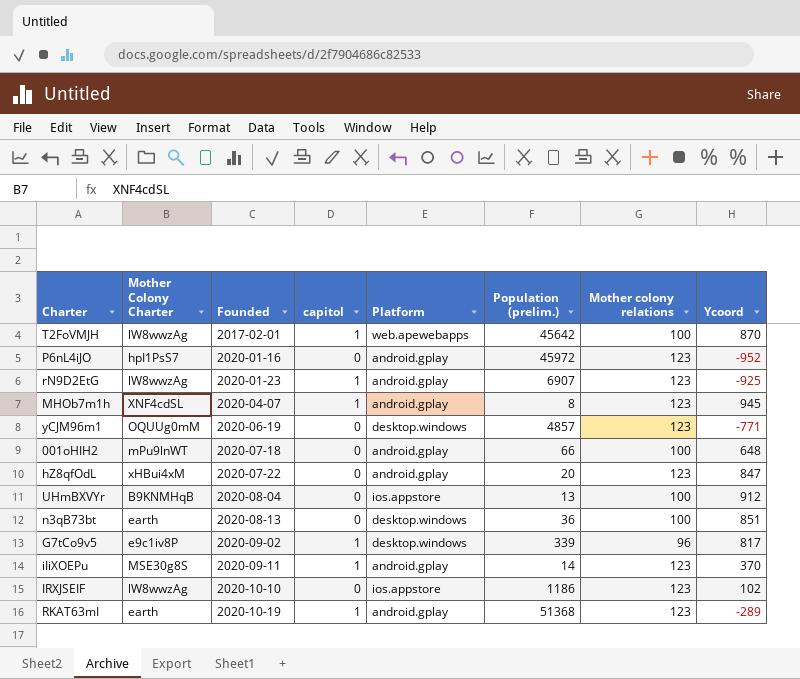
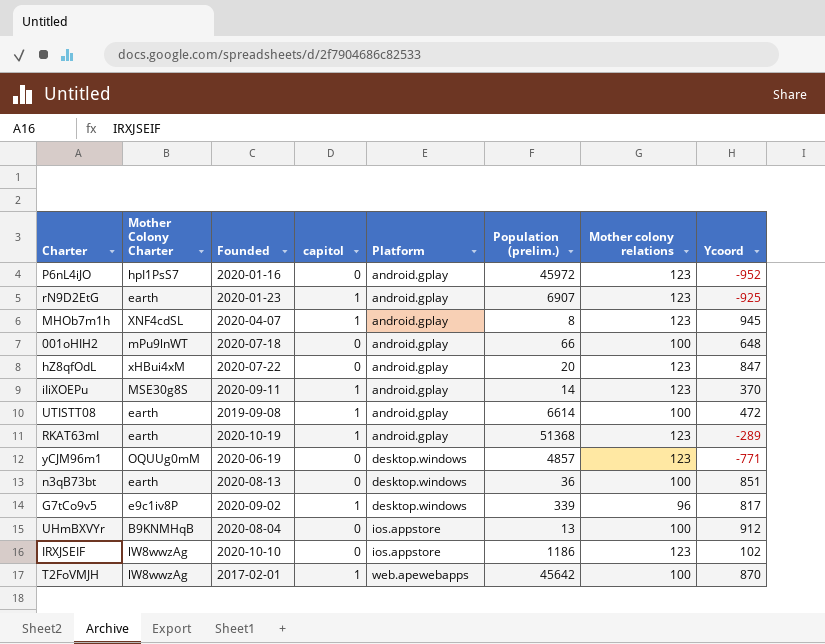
row order: Founded ascending -> Platform ascending
rN9D2EtG | Mother Colony Charter: lW8wwzAg -> earth
row UTISTT08: none -> earth | 2019-09-08 | 1 | android.gplay | 6614 | 100 | 472

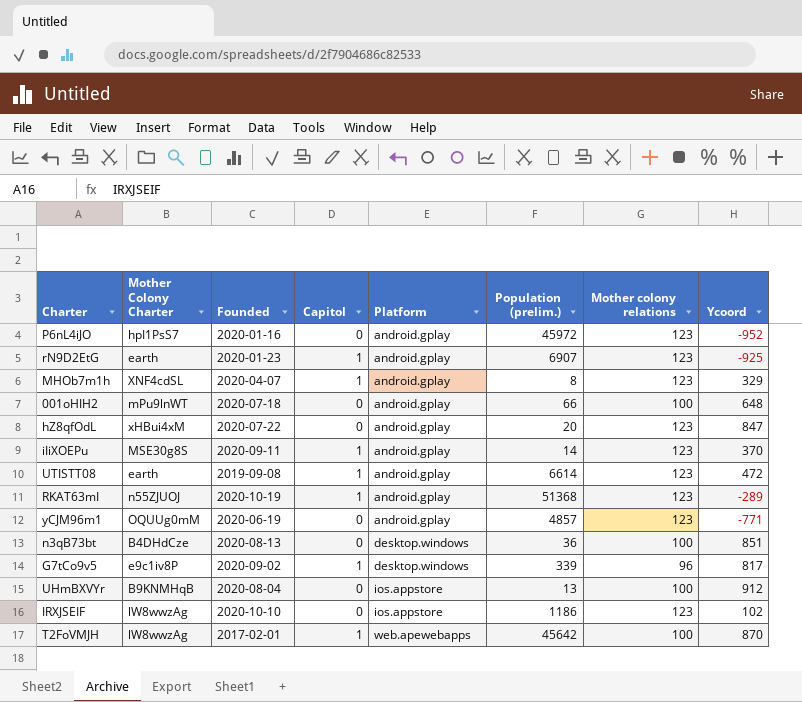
column name: capitol -> Capitol
MHOb7m1h | Ycoord: 945 -> 329
UTISTT08 | Mother colony relations: 100 -> 123
RKAT63mI | Mother Colony Charter: earth -> n55ZJUOJ
yCJM96m1 | Platform: desktop.windows -> android.gplay
n3qB73bt | Mother Colony Charter: earth -> B4DHdCze

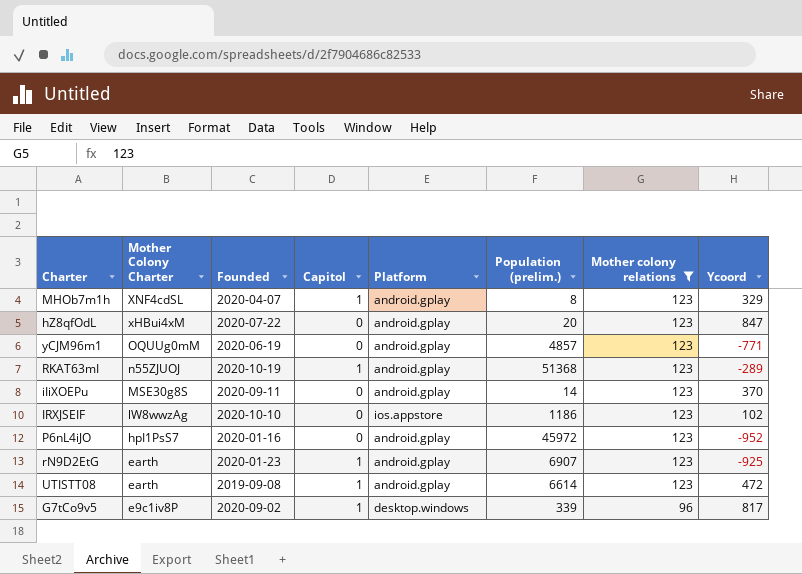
filter: none -> Mother colony relations != 100
row order: Platform ascending -> Mother Colony Charter descending
iIiXOEPu | Capitol: 1 -> 0

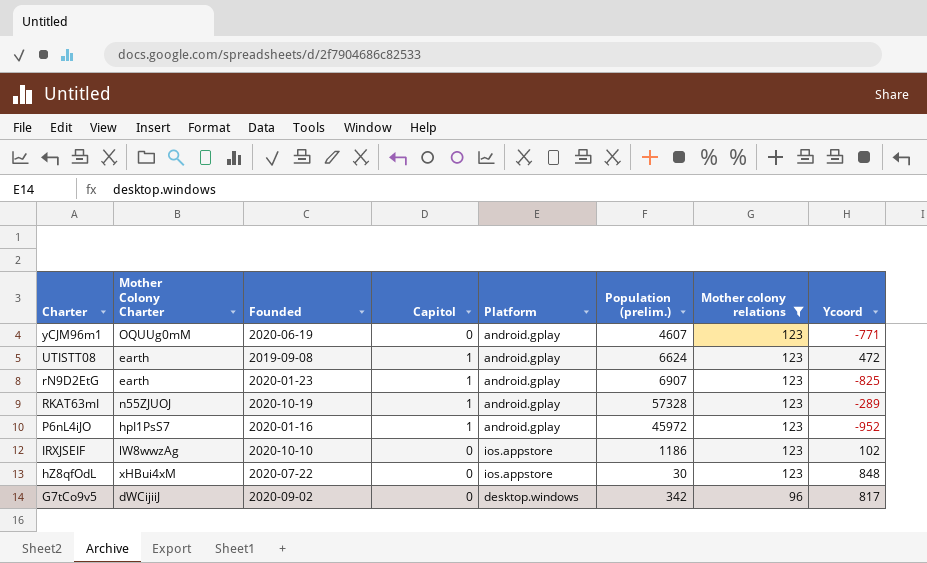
row order: Mother Colony Charter descending -> Charter descending
row MHOb7m1h: XNF4cdSL | 2020-04-07 | 1 | android.gplay | 8 | 123 | 329 -> none
row iIiXOEPu: MSE30g8S | 2020-09-11 | 0 | android.gplay | 14 | 123 | 370 -> none
yCJM96m1 | Population (prelim.): 4857 -> 4607
UTISTT08 | Population (prelim.): 6614 -> 6624
rN9D2EtG | Ycoord: -925 -> -825
RKAT63mI | Population (prelim.): 51368 -> 57328
P6nL4iJO | Capitol: 0 -> 1
hZ8qfOdL | Platform: android.gplay -> ios.appstore
hZ8qfOdL | Population (prelim.): 20 -> 30
hZ8qfOdL | Ycoord: 847 -> 848
G7tCo9v5 | Mother Colony Charter: e9c1iv8P -> dWCijiiJ
G7tCo9v5 | Capitol: 1 -> 0
G7tCo9v5 | Population (prelim.): 339 -> 342

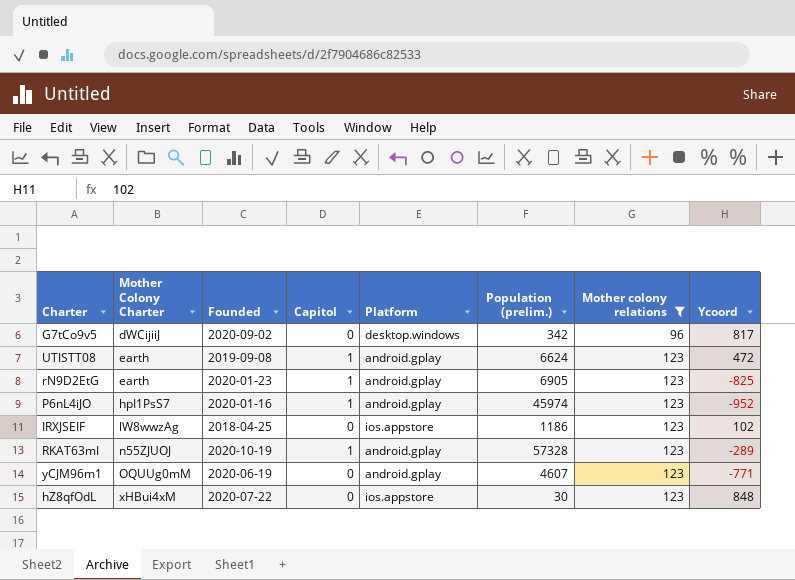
row order: Charter descending -> Mother Colony Charter ascending
rN9D2EtG | Population (prelim.): 6907 -> 6905
P6nL4iJO | Population (prelim.): 45972 -> 45974
IRXJSEIF | Founded: 2020-10-10 -> 2018-04-25

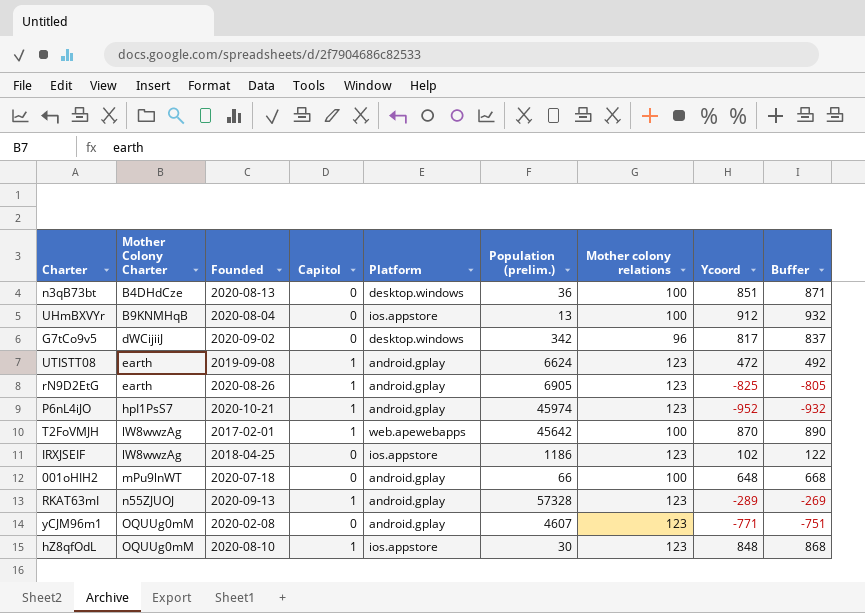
filter: Mother colony relations != 100 -> none
column Buffer | formula: none -> [Ycoord] + 20
rN9D2EtG | Founded: 2020-01-23 -> 2020-08-26
P6nL4iJO | Founded: 2020-01-16 -> 2020-10-21
RKAT63mI | Founded: 2020-10-19 -> 2020-09-13
yCJM96m1 | Founded: 2020-06-19 -> 2020-02-08
hZ8qfOdL | Mother Colony Charter: xHBui4xM -> OQUUg0mM
hZ8qfOdL | Founded: 2020-07-22 -> 2020-08-10
hZ8qfOdL | Capitol: 0 -> 1

